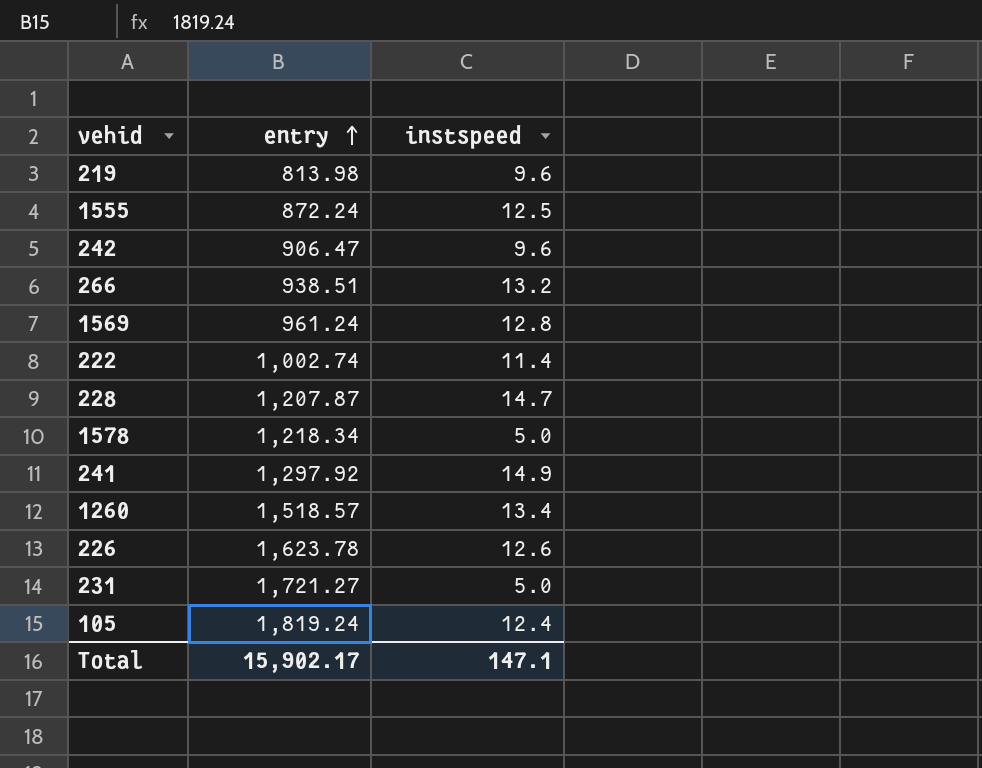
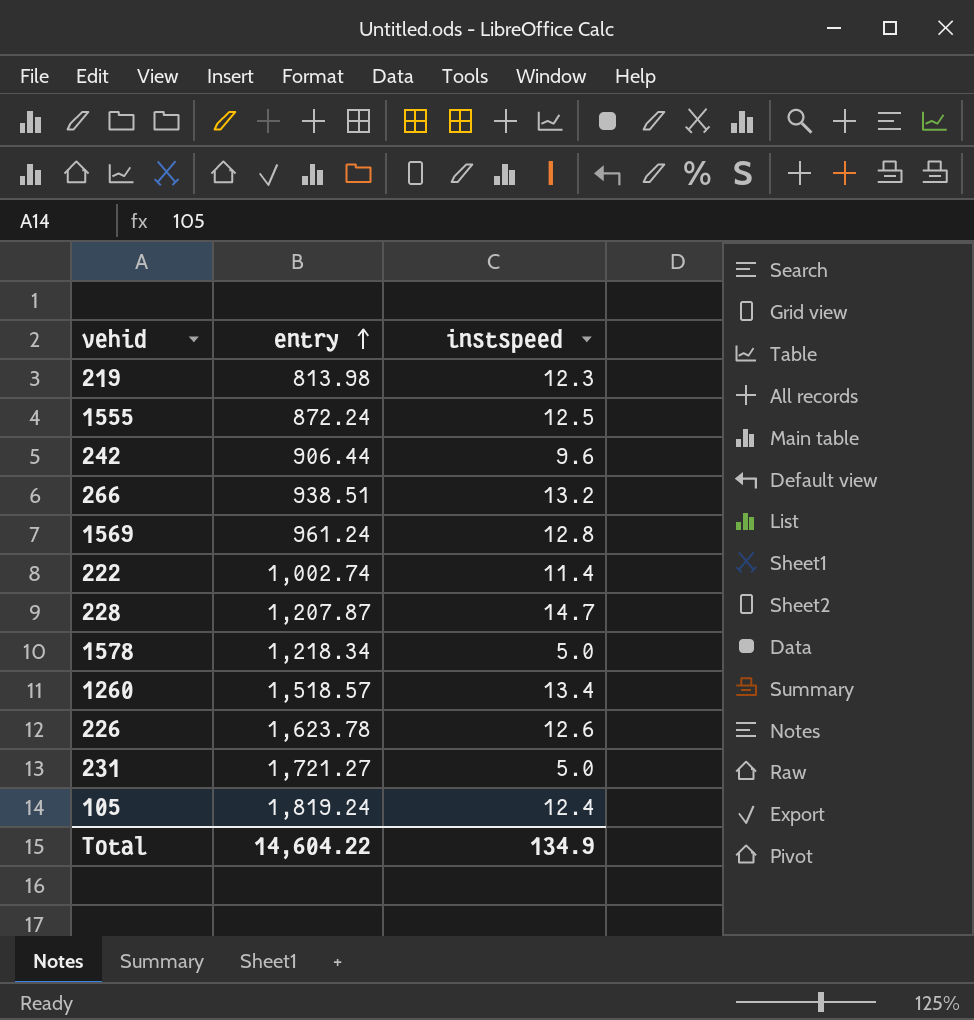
row 241: 1,297.92 | 14.9 -> none
219 | instspeed: 9.6 -> 12.3
242 | entry: 906.47 -> 906.44
Total | entry: 15,902.17 -> 14,604.22
Total | instspeed: 147.1 -> 134.9

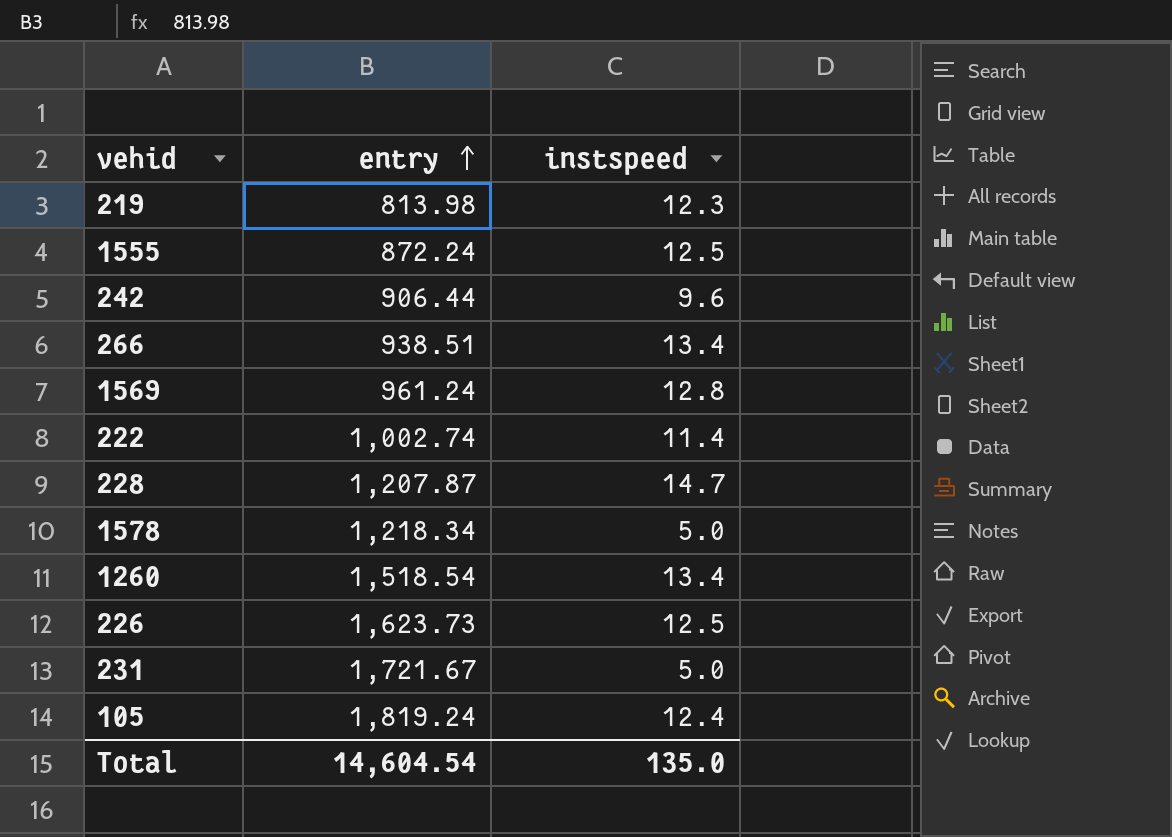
266 | instspeed: 13.2 -> 13.4
1260 | entry: 1,518.57 -> 1,518.54
226 | entry: 1,623.78 -> 1,623.73
226 | instspeed: 12.6 -> 12.5
231 | entry: 1,721.27 -> 1,721.67
Total | entry: 14,604.22 -> 14,604.54
Total | instspeed: 134.9 -> 135.0

